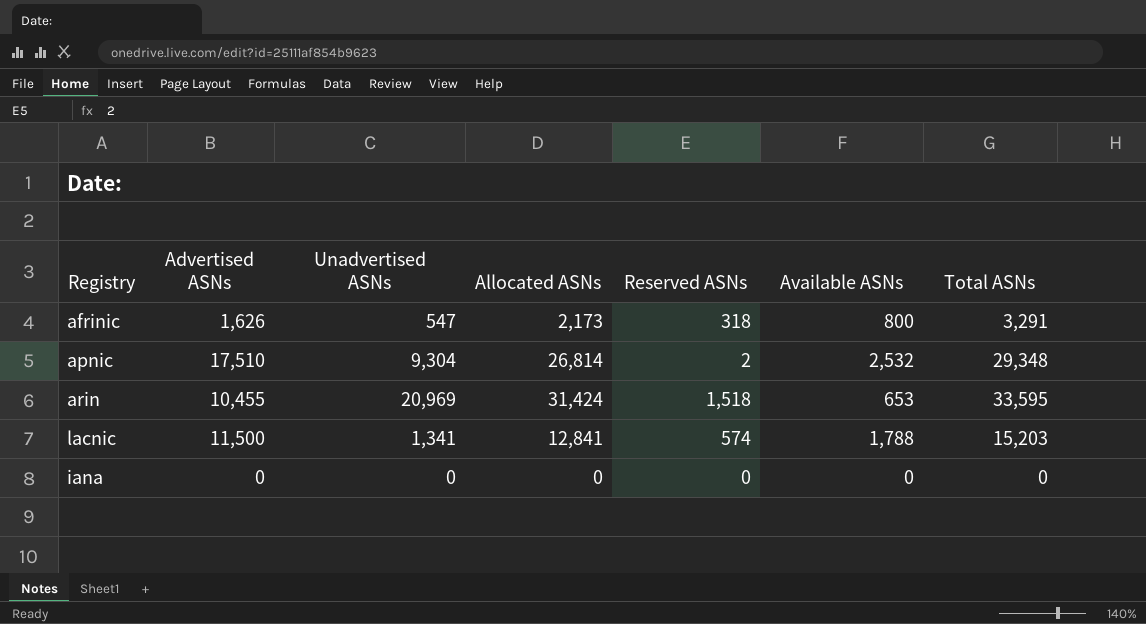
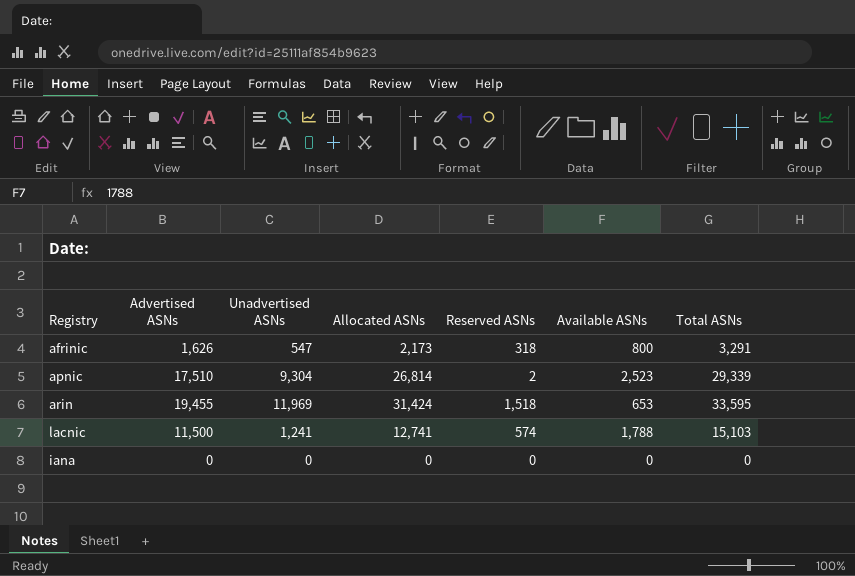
apnic | Available ASNs: 2,532 -> 2,523
apnic | Total ASNs: 29,348 -> 29,339
arin | Advertised ASNs: 10,455 -> 19,455
arin | Unadvertised ASNs: 20,969 -> 11,969
lacnic | Unadvertised ASNs: 1,341 -> 1,241
lacnic | Allocated ASNs: 12,841 -> 12,741
lacnic | Total ASNs: 15,203 -> 15,103

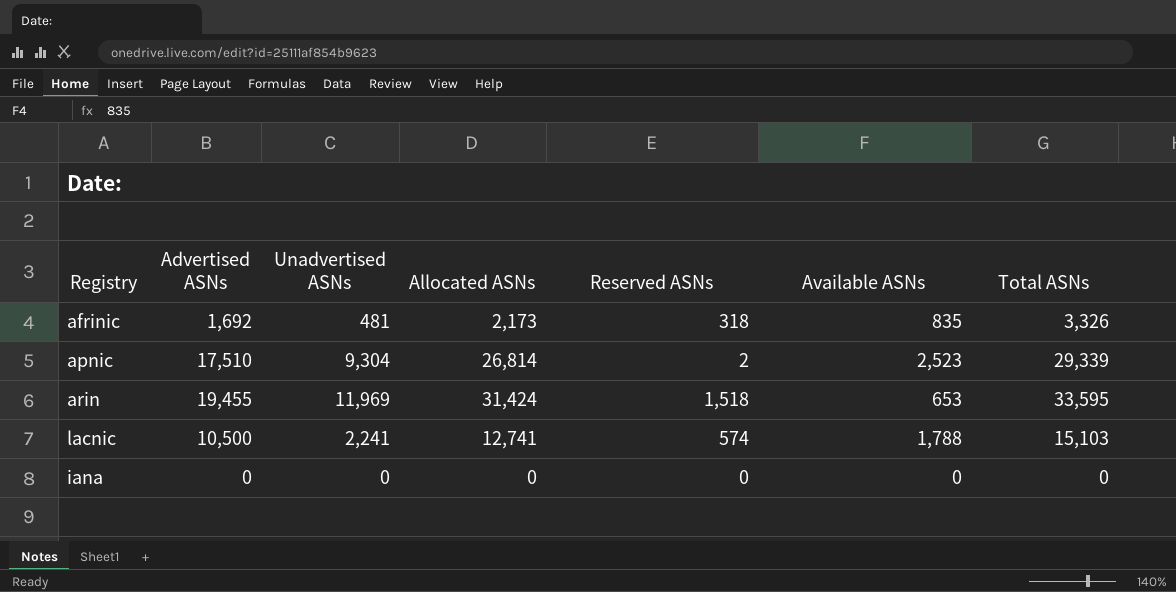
afrinic | Advertised ASNs: 1,626 -> 1,692
afrinic | Unadvertised ASNs: 547 -> 481
afrinic | Available ASNs: 800 -> 835
afrinic | Total ASNs: 3,291 -> 3,326
lacnic | Advertised ASNs: 11,500 -> 10,500
lacnic | Unadvertised ASNs: 1,241 -> 2,241

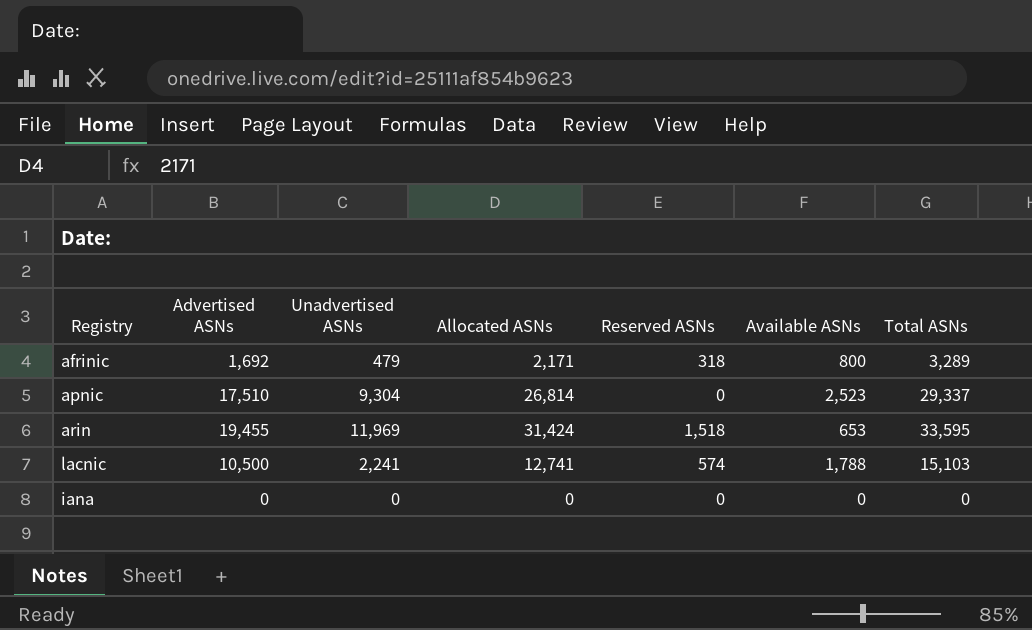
afrinic | Unadvertised ASNs: 481 -> 479
afrinic | Allocated ASNs: 2,173 -> 2,171
afrinic | Available ASNs: 835 -> 800
afrinic | Total ASNs: 3,326 -> 3,289
apnic | Reserved ASNs: 2 -> 0
apnic | Total ASNs: 29,339 -> 29,337

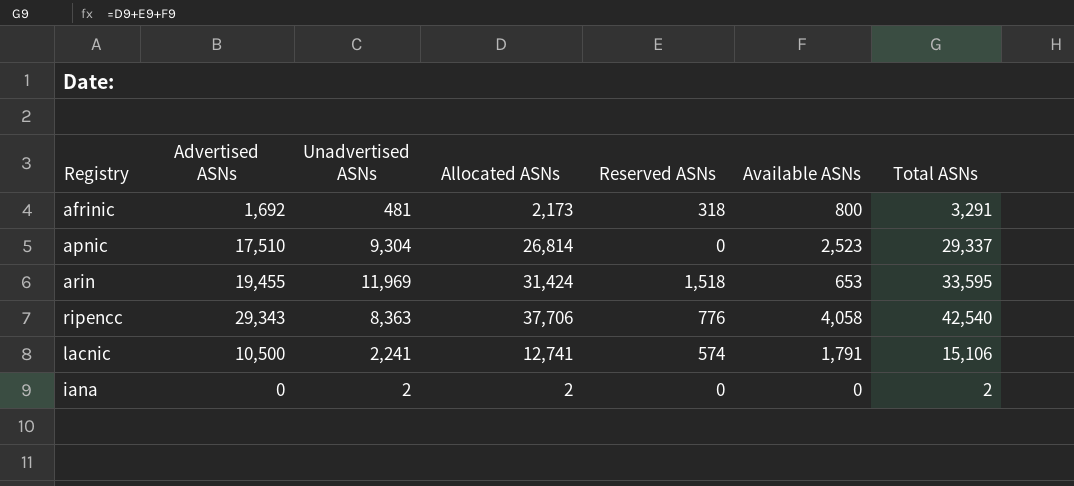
afrinic | Unadvertised ASNs: 479 -> 481
afrinic | Allocated ASNs: 2,171 -> 2,173
afrinic | Total ASNs: 3,289 -> 3,291
row ripencc: none -> 29,343 | 8,363 | 37,706 | 776 | 4,058 | 42,540
lacnic | Available ASNs: 1,788 -> 1,791
lacnic | Total ASNs: 15,103 -> 15,106
iana | Unadvertised ASNs: 0 -> 2
iana | Allocated ASNs: 0 -> 2
iana | Total ASNs: 0 -> 2

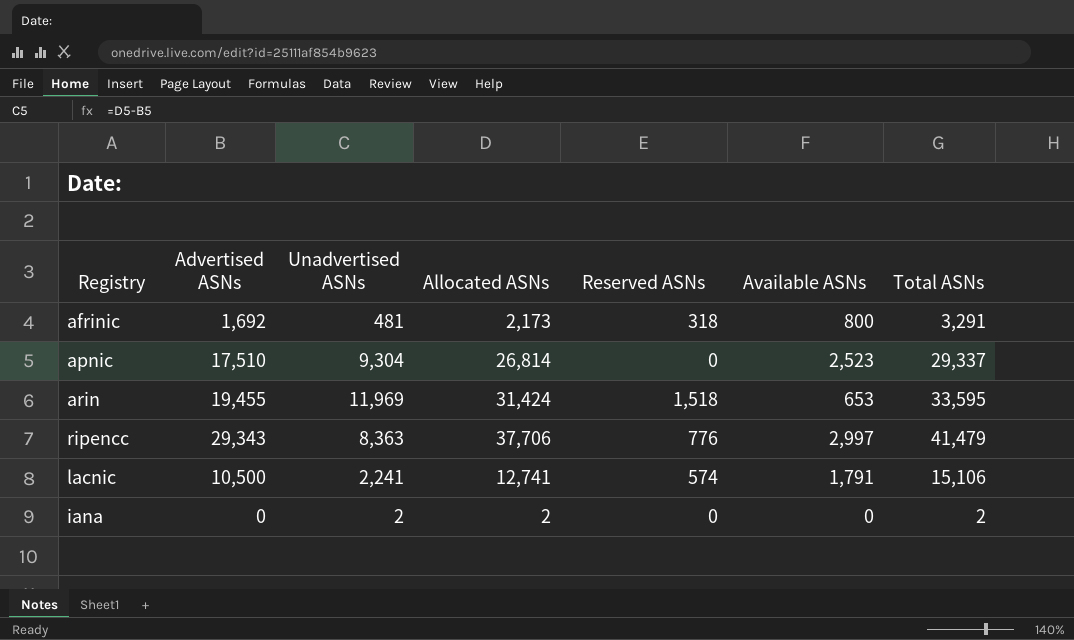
ripencc | Available ASNs: 4,058 -> 2,997
ripencc | Total ASNs: 42,540 -> 41,479

